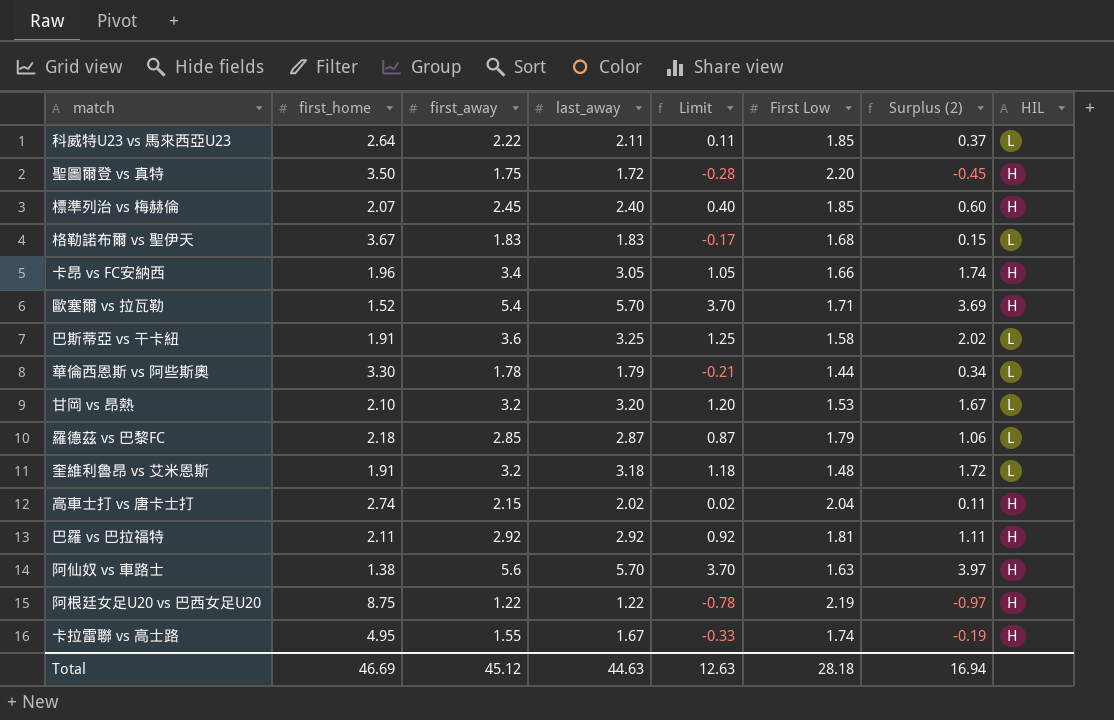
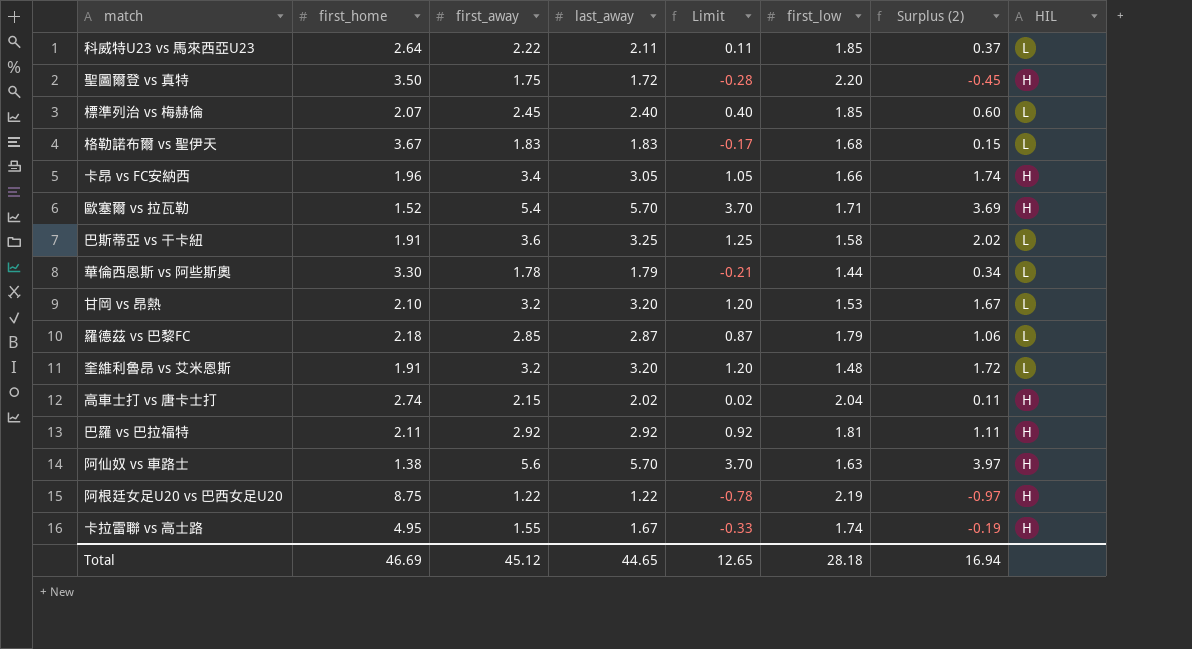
column name: First Low -> first_low
標準列治 vs 梅赫倫 | HIL: H -> L
奎維利魯昂 vs 艾米恩斯 | last_away: 3.18 -> 3.20
奎維利魯昂 vs 艾米恩斯 | Limit: 1.18 -> 1.20
Total | last_away: 44.63 -> 44.65
Total | Limit: 12.63 -> 12.65

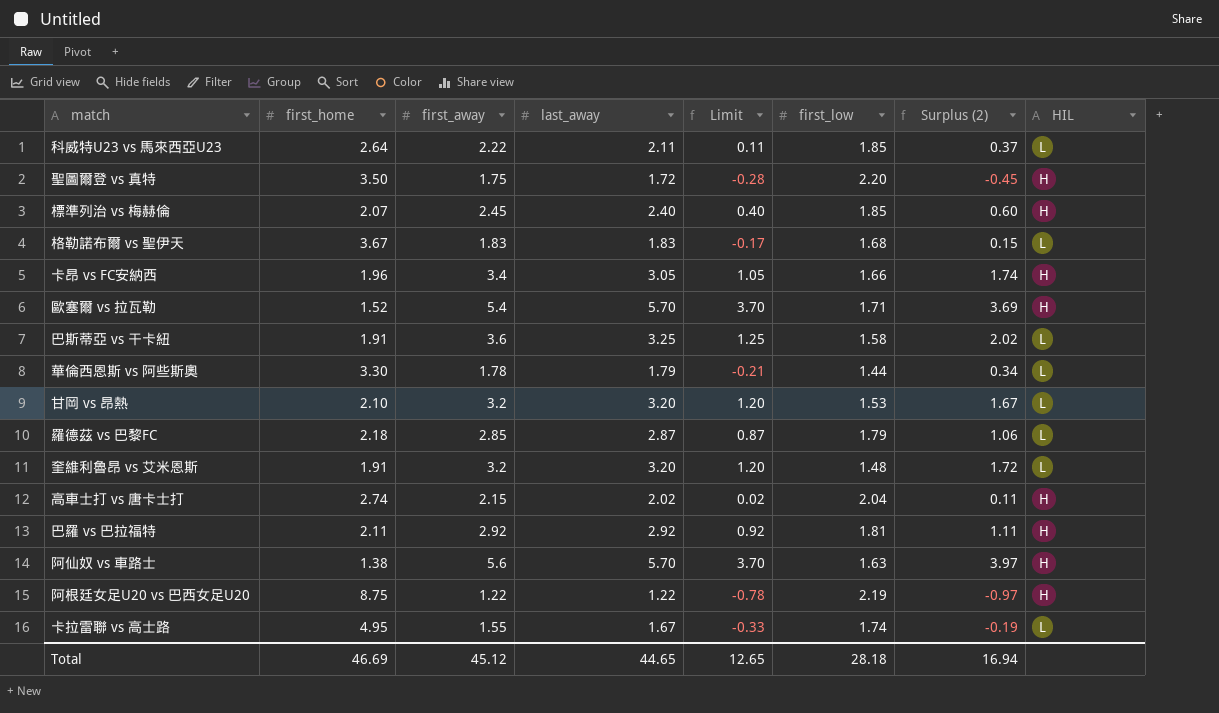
標準列治 vs 梅赫倫 | HIL: L -> H
卡拉雷聯 vs 高士路 | HIL: H -> L

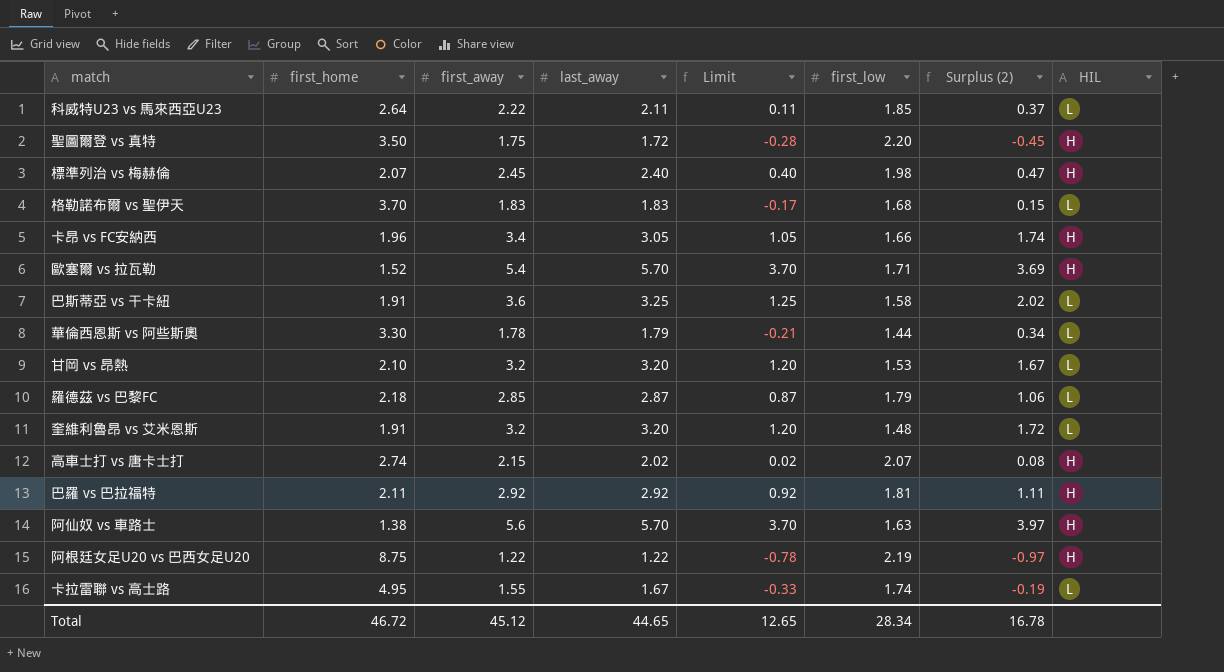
標準列治 vs 梅赫倫 | first_low: 1.85 -> 1.98
標準列治 vs 梅赫倫 | Surplus (2): 0.60 -> 0.47
格勒諾布爾 vs 聖伊天 | first_home: 3.67 -> 3.70
高車士打 vs 唐卡士打 | first_low: 2.04 -> 2.07
高車士打 vs 唐卡士打 | Surplus (2): 0.11 -> 0.08
Total | first_home: 46.69 -> 46.72
Total | first_low: 28.18 -> 28.34
Total | Surplus (2): 16.94 -> 16.78

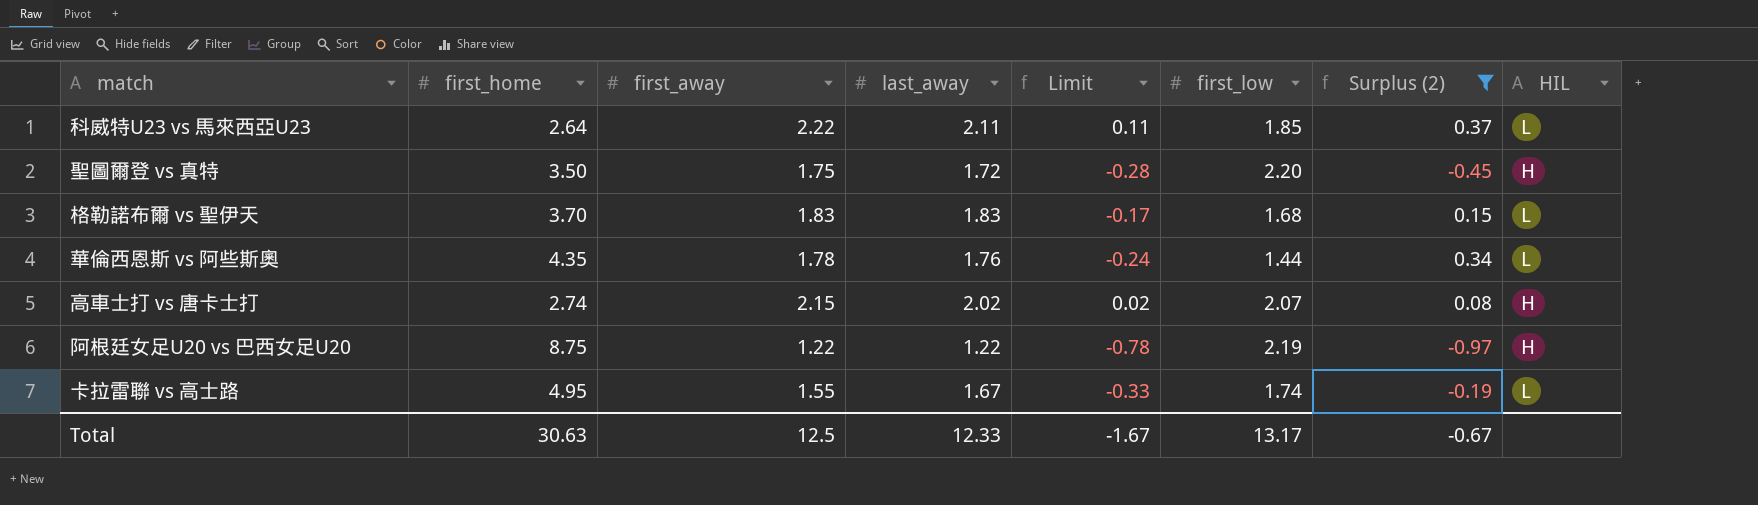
filter: none -> Surplus (2) <= 0.37
華倫西恩斯 vs 阿些斯奧 | first_home: 3.30 -> 4.35
華倫西恩斯 vs 阿些斯奧 | last_away: 1.79 -> 1.76
華倫西恩斯 vs 阿些斯奧 | Limit: -0.21 -> -0.24
Total | first_home: 46.72 -> 30.63
Total | first_away: 45.12 -> 12.5
Total | last_away: 44.65 -> 12.33
Total | Limit: 12.65 -> -1.67
Total | first_low: 28.34 -> 13.17
Total | Surplus (2): 16.78 -> -0.67

